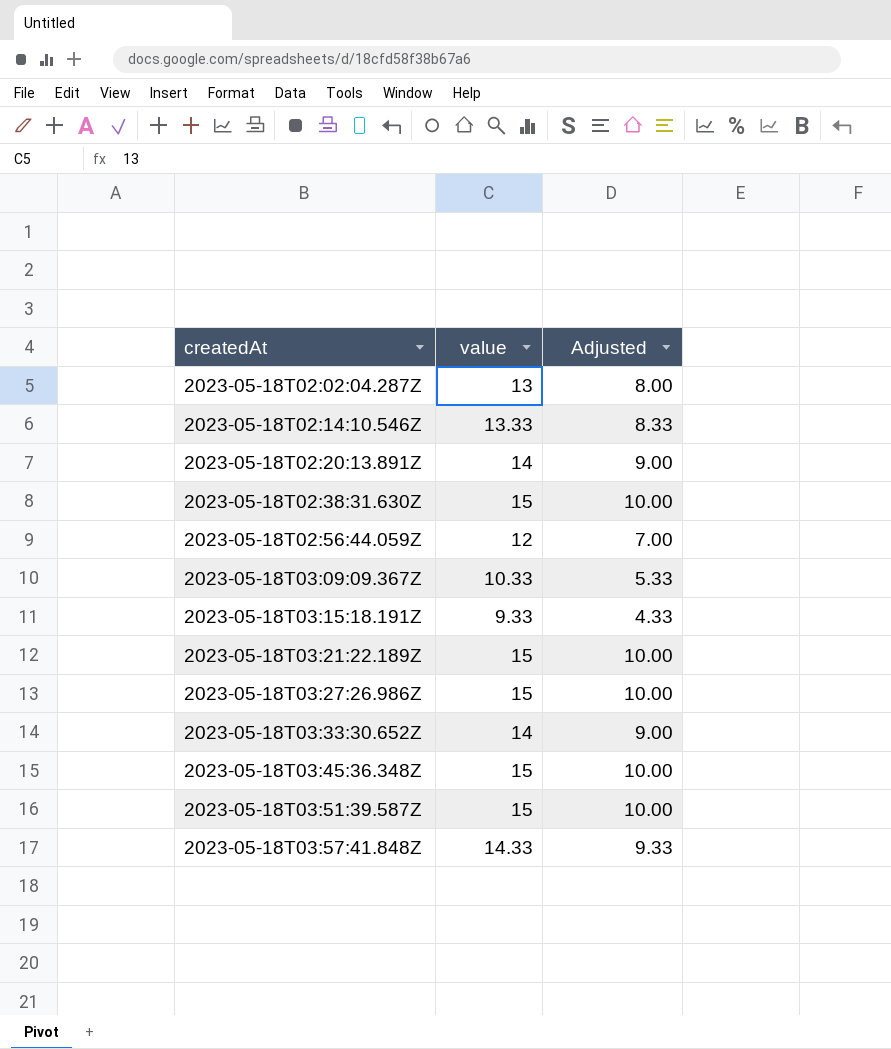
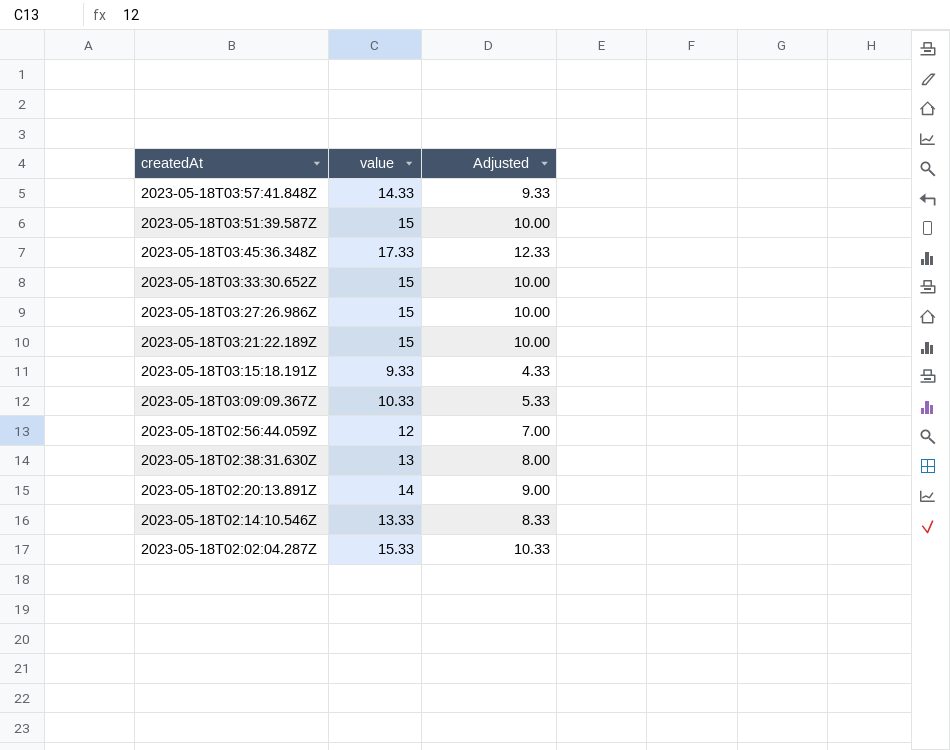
row order: createdAt ascending -> createdAt descending
2023-05-18T03:45:36.348Z | value: 15 -> 17.33
2023-05-18T03:45:36.348Z | Adjusted: 10.00 -> 12.33
2023-05-18T03:33:30.652Z | value: 14 -> 15
2023-05-18T03:33:30.652Z | Adjusted: 9.00 -> 10.00
2023-05-18T02:38:31.630Z | value: 15 -> 13
2023-05-18T02:38:31.630Z | Adjusted: 10.00 -> 8.00
2023-05-18T02:02:04.287Z | value: 13 -> 15.33
2023-05-18T02:02:04.287Z | Adjusted: 8.00 -> 10.33

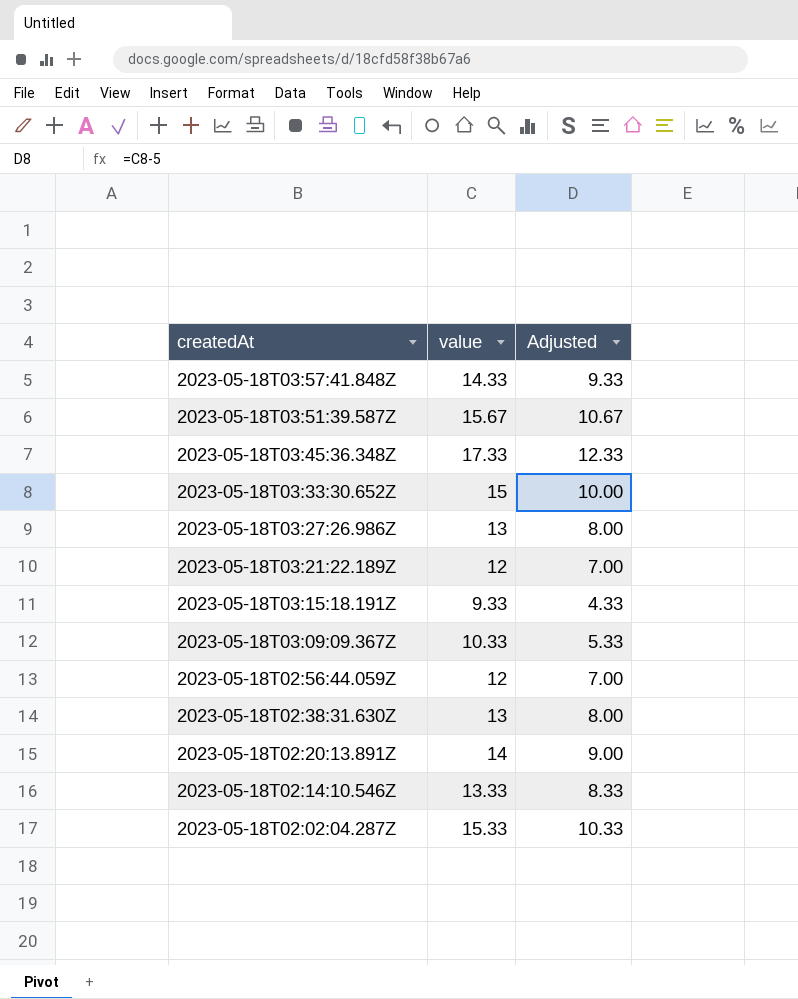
2023-05-18T03:51:39.587Z | value: 15 -> 15.67
2023-05-18T03:51:39.587Z | Adjusted: 10.00 -> 10.67
2023-05-18T03:27:26.986Z | value: 15 -> 13
2023-05-18T03:27:26.986Z | Adjusted: 10.00 -> 8.00
2023-05-18T03:21:22.189Z | value: 15 -> 12
2023-05-18T03:21:22.189Z | Adjusted: 10.00 -> 7.00

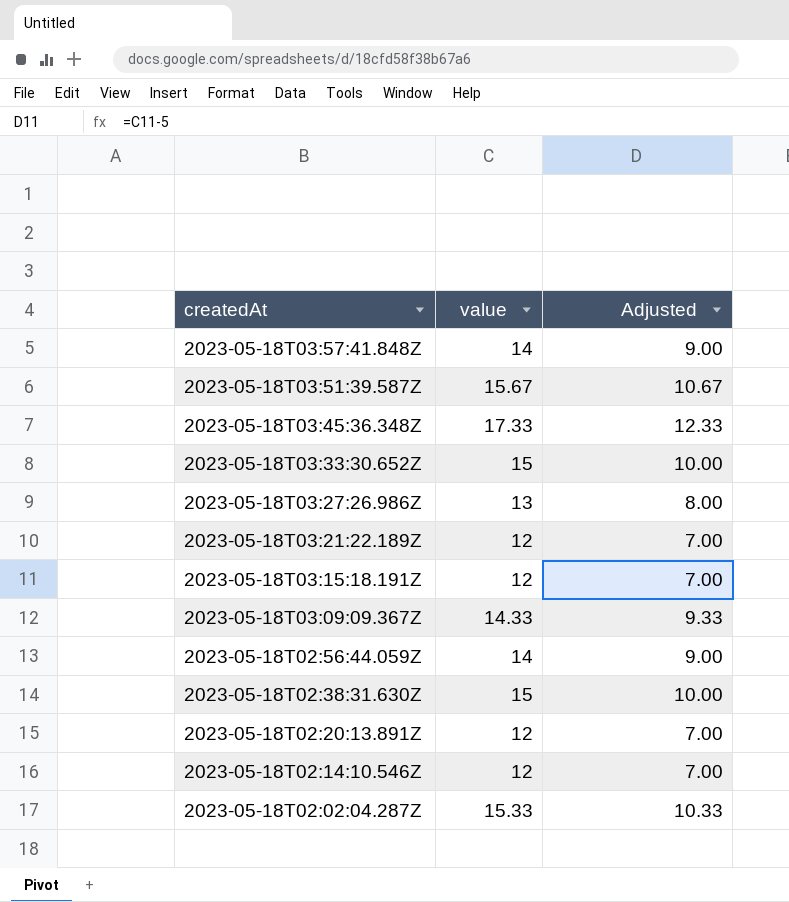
2023-05-18T03:57:41.848Z | value: 14.33 -> 14
2023-05-18T03:57:41.848Z | Adjusted: 9.33 -> 9.00
2023-05-18T03:15:18.191Z | value: 9.33 -> 12
2023-05-18T03:15:18.191Z | Adjusted: 4.33 -> 7.00
2023-05-18T03:09:09.367Z | value: 10.33 -> 14.33
2023-05-18T03:09:09.367Z | Adjusted: 5.33 -> 9.33
2023-05-18T02:56:44.059Z | value: 12 -> 14
2023-05-18T02:56:44.059Z | Adjusted: 7.00 -> 9.00
2023-05-18T02:38:31.630Z | value: 13 -> 15
2023-05-18T02:38:31.630Z | Adjusted: 8.00 -> 10.00
2023-05-18T02:20:13.891Z | value: 14 -> 12
2023-05-18T02:20:13.891Z | Adjusted: 9.00 -> 7.00
2023-05-18T02:14:10.546Z | value: 13.33 -> 12
2023-05-18T02:14:10.546Z | Adjusted: 8.33 -> 7.00

